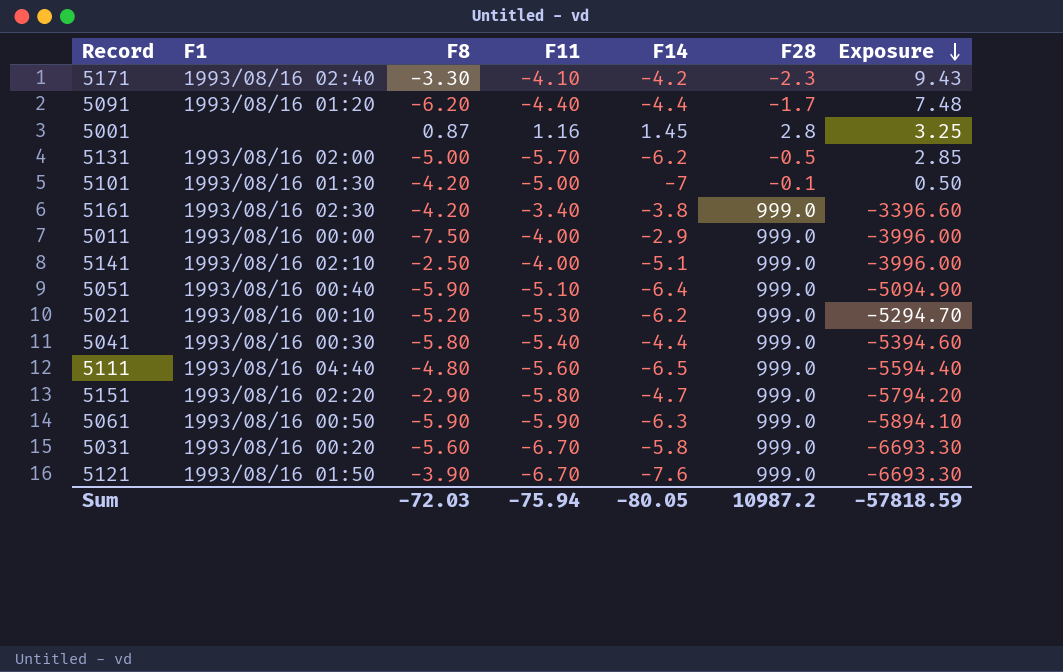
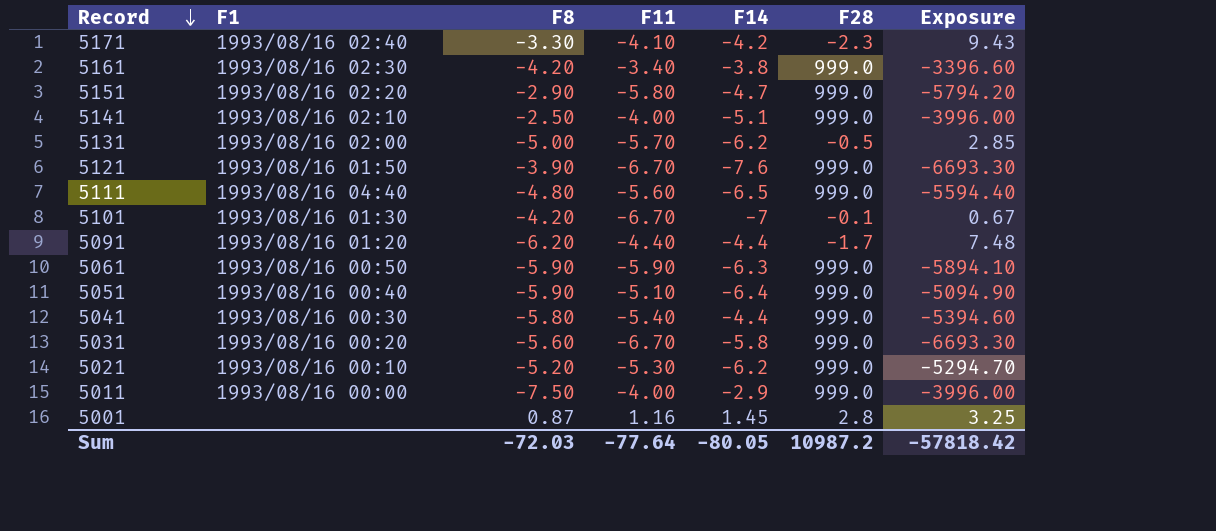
row order: Exposure descending -> Record descending
5101 | F11: -5.00 -> -6.70
5101 | Exposure: 0.50 -> 0.67
Sum | F11: -75.94 -> -77.64
Sum | Exposure: -57818.59 -> -57818.42

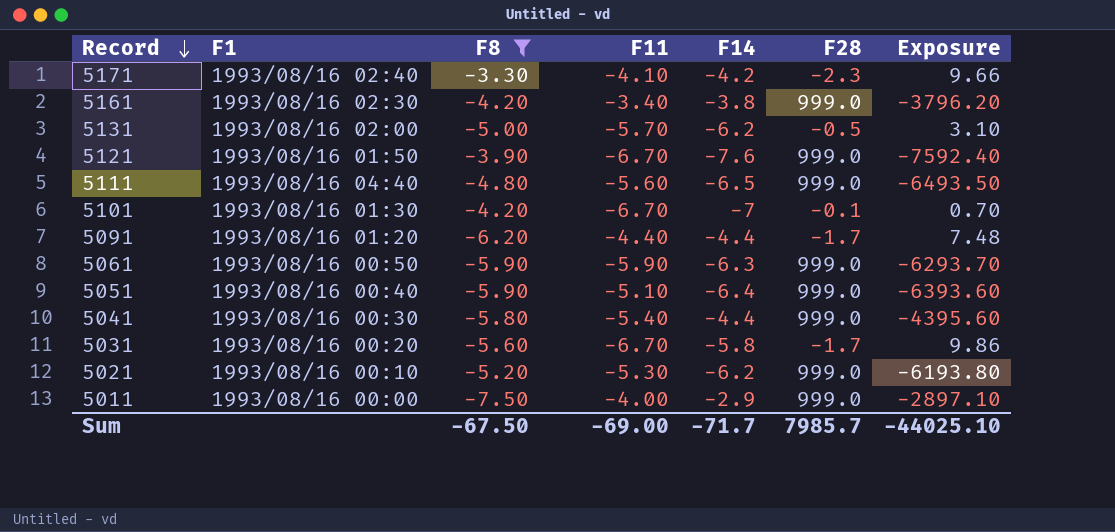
filter: none -> F8 <= -3.30
column Exposure | formula: [F11] * [F28] -> [F14] * [F28]
5031 | F28: 999.0 -> -1.7
Sum | F8: -72.03 -> -67.50
Sum | F11: -77.64 -> -69.00
Sum | F14: -80.05 -> -71.7
Sum | F28: 10987.2 -> 7985.7
Sum | Exposure: -57818.42 -> -44025.10

